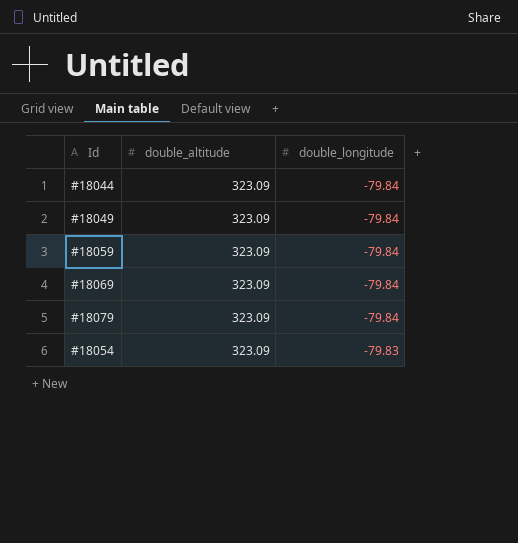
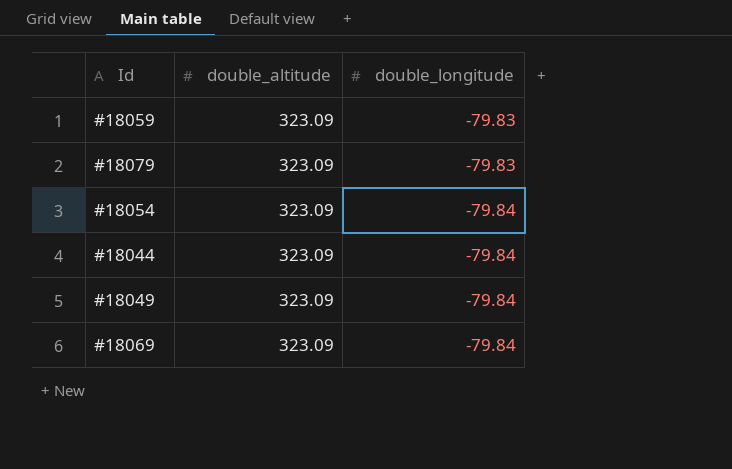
row order: double_longitude ascending -> double_longitude descending
#18059 | double_longitude: -79.84 -> -79.83
#18079 | double_longitude: -79.84 -> -79.83
#18054 | double_longitude: -79.83 -> -79.84

